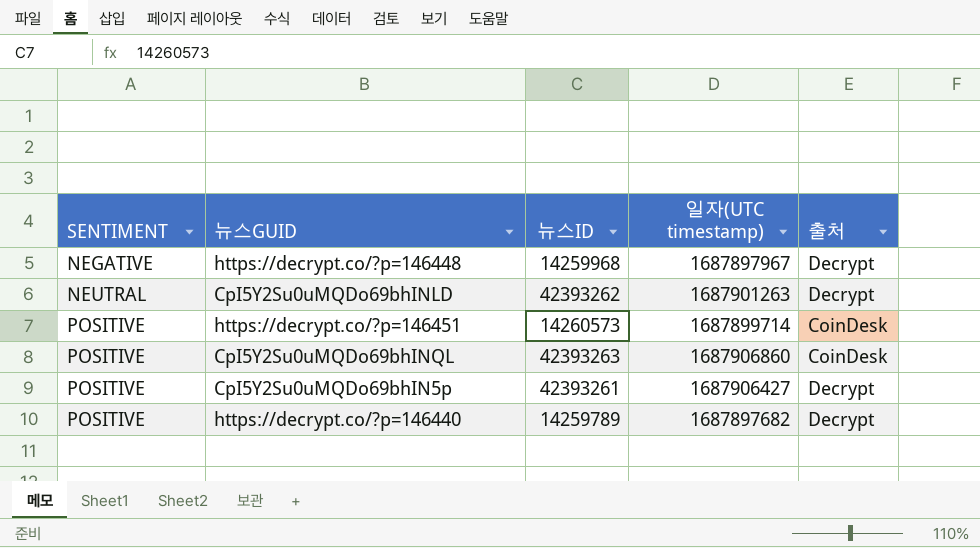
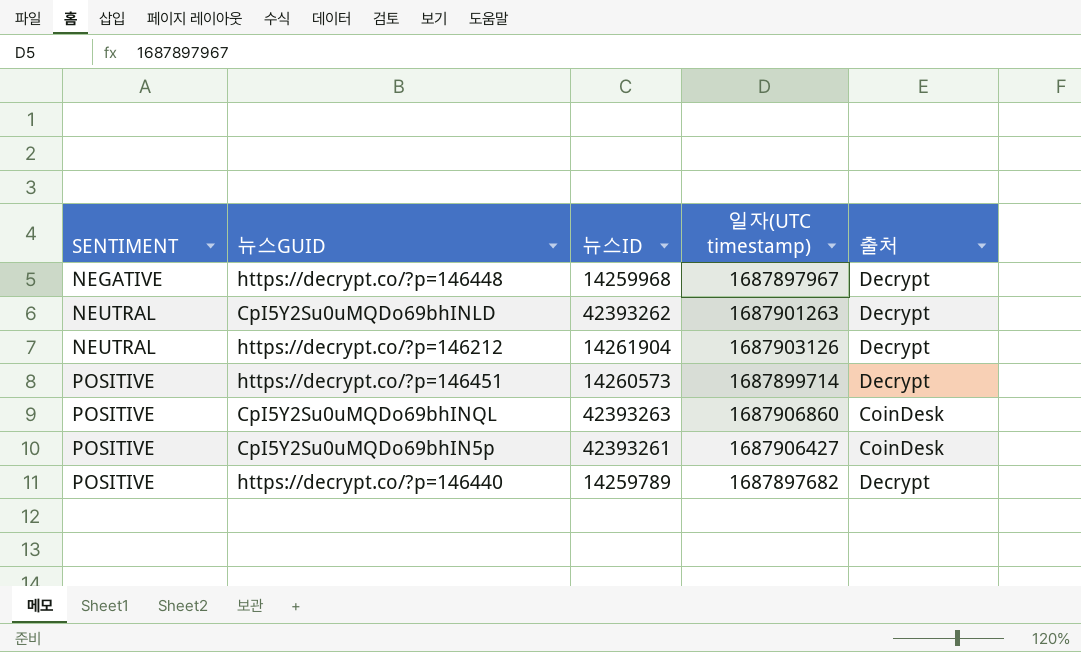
row https://decrypt.co/?p=146212: none -> NEUTRAL | 14261904 | 1687903126 | Decrypt
https://decrypt.co/?p=146451 | 출처: CoinDesk -> Decrypt
CpI5Y2Su0uMQDo69bhIN5p | 출처: Decrypt -> CoinDesk

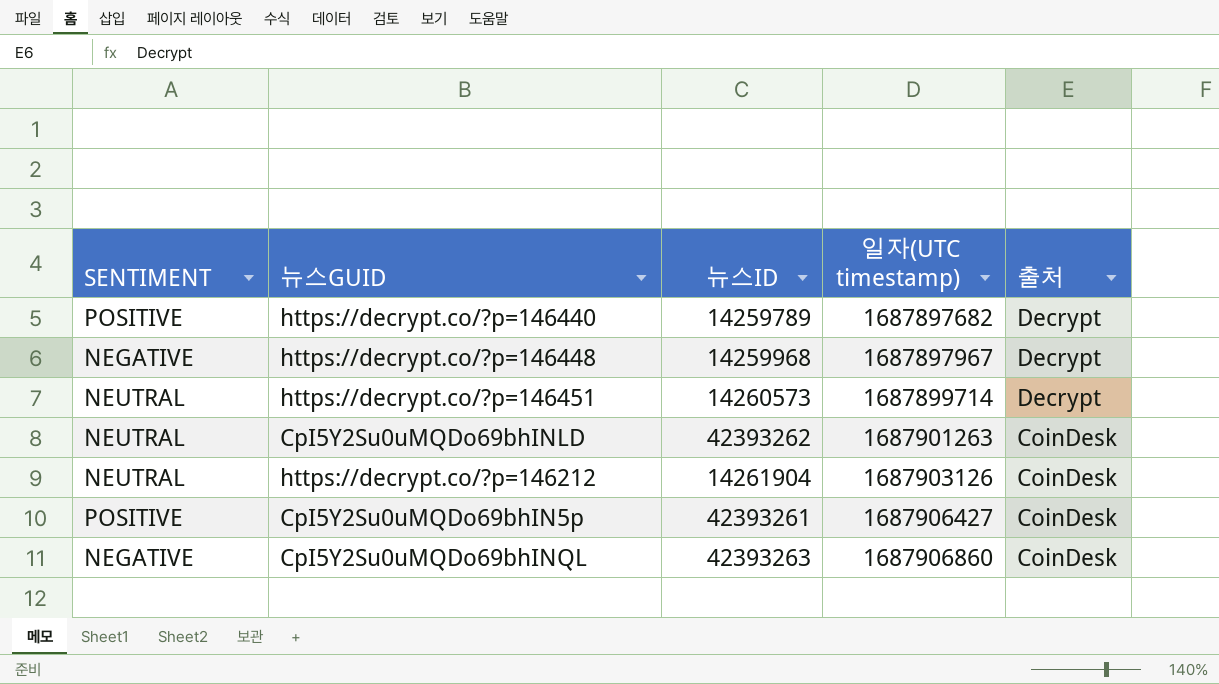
row order: SENTIMENT ascending -> 일자(UTC timestamp) ascending
https://decrypt.co/?p=146451 | SENTIMENT: POSITIVE -> NEUTRAL
CpI5Y2Su0uMQDo69bhINLD | 출처: Decrypt -> CoinDesk
https://decrypt.co/?p=146212 | 출처: Decrypt -> CoinDesk
CpI5Y2Su0uMQDo69bhINQL | SENTIMENT: POSITIVE -> NEGATIVE

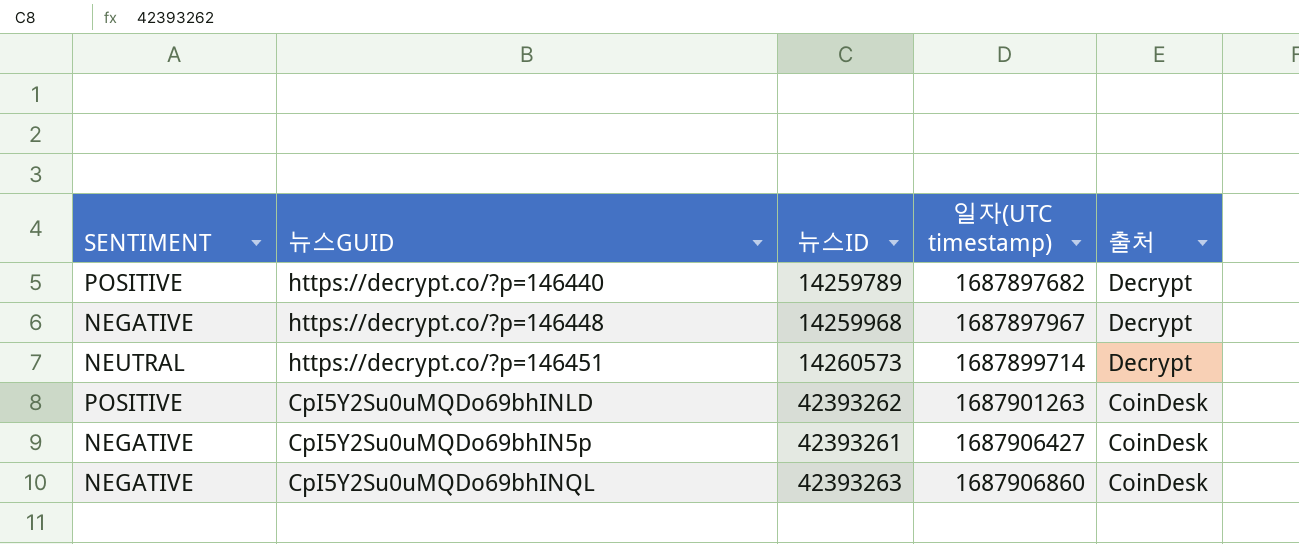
row https://decrypt.co/?p=146212: NEUTRAL | 14261904 | 1687903126 | CoinDesk -> none
CpI5Y2Su0uMQDo69bhINLD | SENTIMENT: NEUTRAL -> POSITIVE
CpI5Y2Su0uMQDo69bhIN5p | SENTIMENT: POSITIVE -> NEGATIVE

